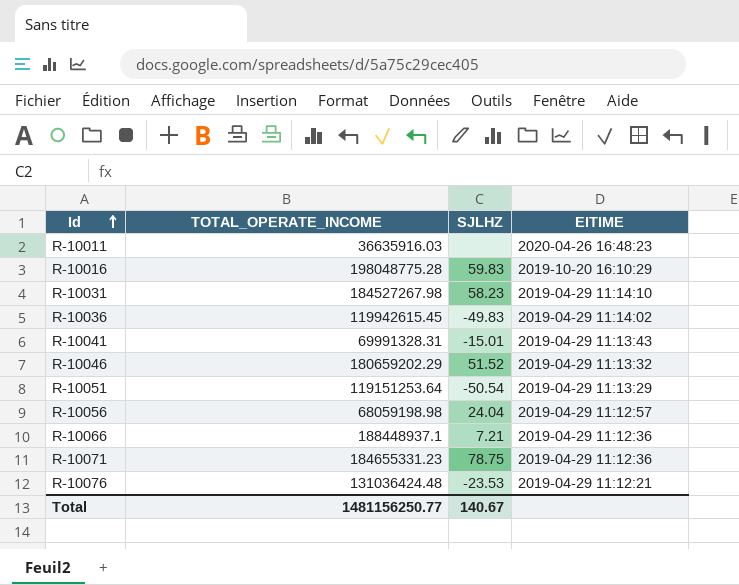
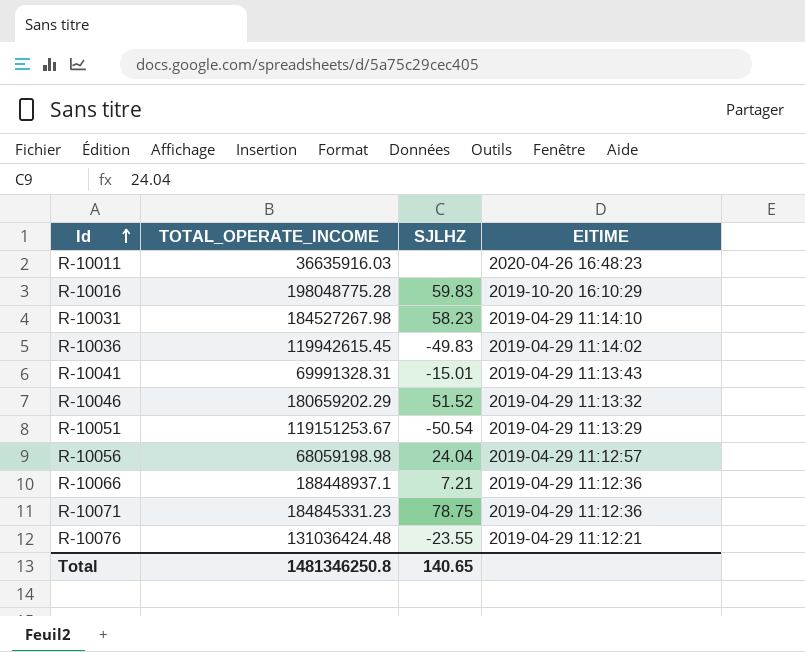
R-10051 | TOTAL_OPERATE_INCOME: 119151253.64 -> 119151253.67
R-10071 | TOTAL_OPERATE_INCOME: 184655331.23 -> 184845331.23
R-10076 | SJLHZ: -23.53 -> -23.55
Total | TOTAL_OPERATE_INCOME: 1481156250.77 -> 1481346250.8
Total | SJLHZ: 140.67 -> 140.65

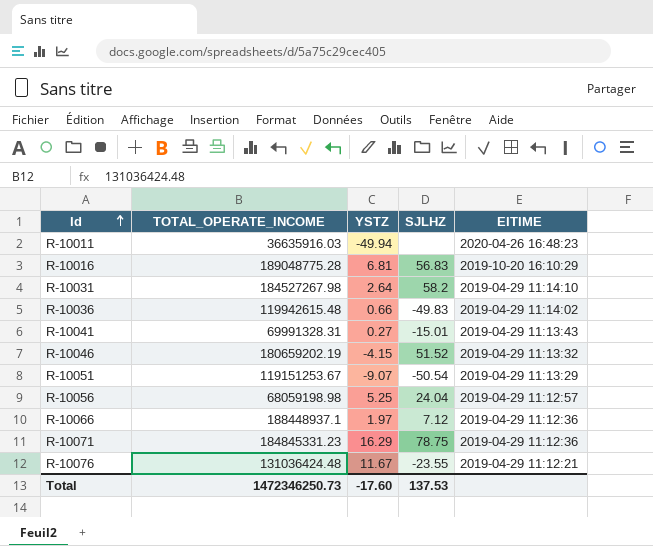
column YSTZ | position: none -> 3
R-10016 | TOTAL_OPERATE_INCOME: 198048775.28 -> 189048775.28
R-10016 | SJLHZ: 59.83 -> 56.83
R-10031 | SJLHZ: 58.23 -> 58.2
R-10036 | TOTAL_OPERATE_INCOME: 119942615.45 -> 119942615.48
R-10046 | TOTAL_OPERATE_INCOME: 180659202.29 -> 180659202.19
R-10066 | SJLHZ: 7.21 -> 7.12
Total | TOTAL_OPERATE_INCOME: 1481346250.8 -> 1472346250.73
Total | SJLHZ: 140.65 -> 137.53

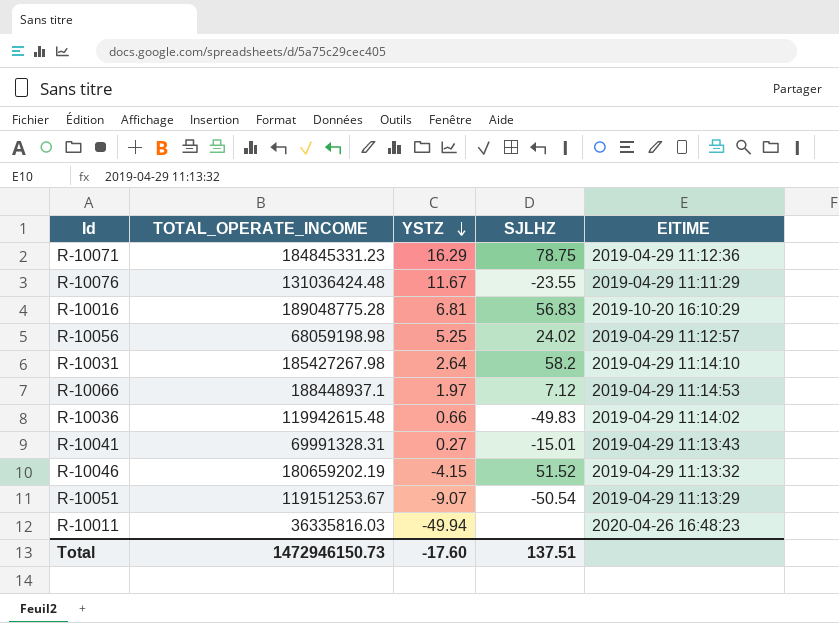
row order: Id ascending -> YSTZ descending
R-10076 | EITIME: 2019-04-29 11:12:21 -> 2019-04-29 11:11:29
R-10056 | SJLHZ: 24.04 -> 24.02
R-10031 | TOTAL_OPERATE_INCOME: 184527267.98 -> 185427267.98
R-10066 | EITIME: 2019-04-29 11:12:36 -> 2019-04-29 11:14:53
R-10011 | TOTAL_OPERATE_INCOME: 36635916.03 -> 36335816.03
Total | TOTAL_OPERATE_INCOME: 1472346250.73 -> 1472946150.73
Total | SJLHZ: 137.53 -> 137.51

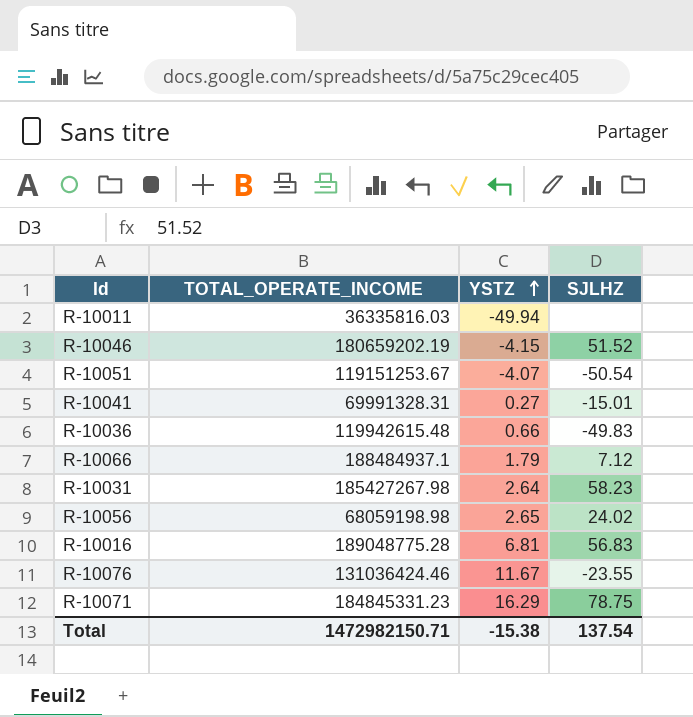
row order: YSTZ descending -> YSTZ ascending
column EITIME | position: 5 -> none
R-10051 | YSTZ: -9.07 -> -4.07
R-10066 | TOTAL_OPERATE_INCOME: 188448937.1 -> 188484937.1
R-10066 | YSTZ: 1.97 -> 1.79
R-10031 | SJLHZ: 58.2 -> 58.23
R-10056 | YSTZ: 5.25 -> 2.65
R-10076 | TOTAL_OPERATE_INCOME: 131036424.48 -> 131036424.46
Total | TOTAL_OPERATE_INCOME: 1472946150.73 -> 1472982150.71
Total | YSTZ: -17.60 -> -15.38
Total | SJLHZ: 137.51 -> 137.54

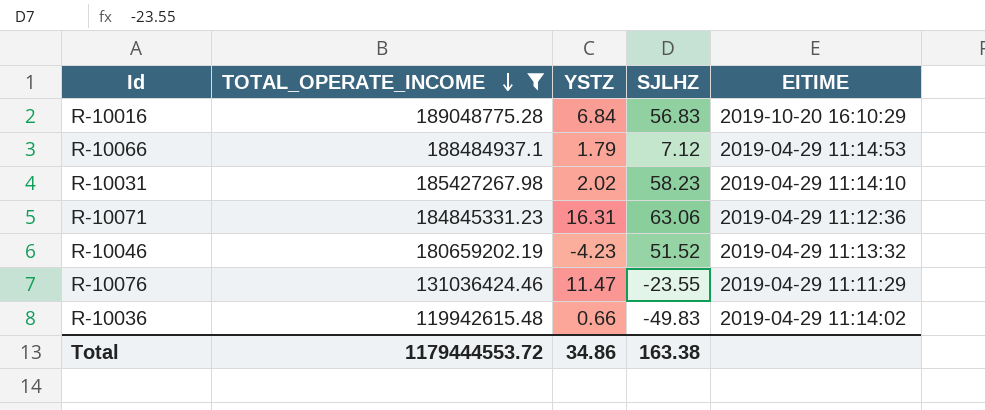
filter: none -> TOTAL_OPERATE_INCOME >= 119942615.48
row order: YSTZ ascending -> TOTAL_OPERATE_INCOME descending
column EITIME | position: none -> 5
R-10016 | YSTZ: 6.81 -> 6.84
R-10031 | YSTZ: 2.64 -> 2.02
R-10071 | YSTZ: 16.29 -> 16.31
R-10071 | SJLHZ: 78.75 -> 63.06
R-10046 | YSTZ: -4.15 -> -4.23
R-10076 | YSTZ: 11.67 -> 11.47
Total | TOTAL_OPERATE_INCOME: 1472982150.71 -> 1179444553.72
Total | YSTZ: -15.38 -> 34.86
Total | SJLHZ: 137.54 -> 163.38

